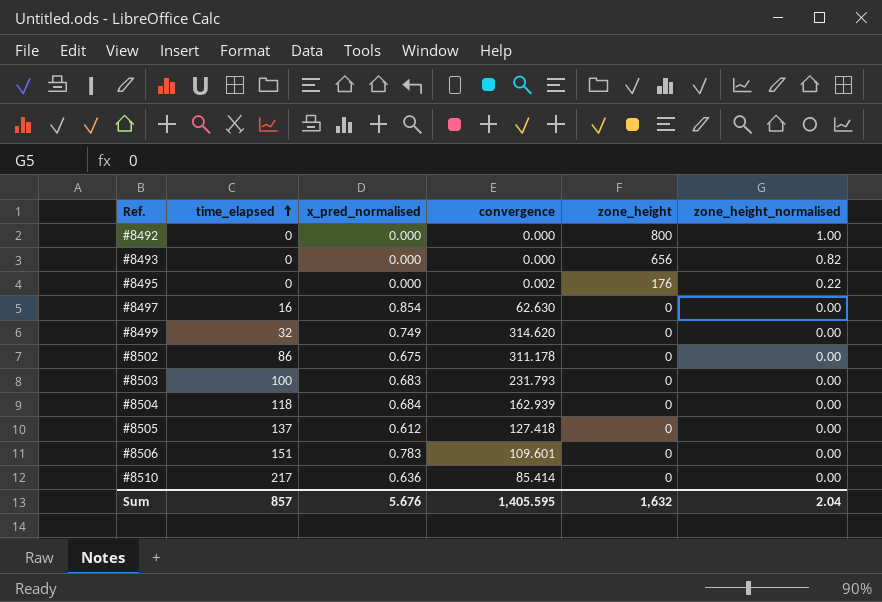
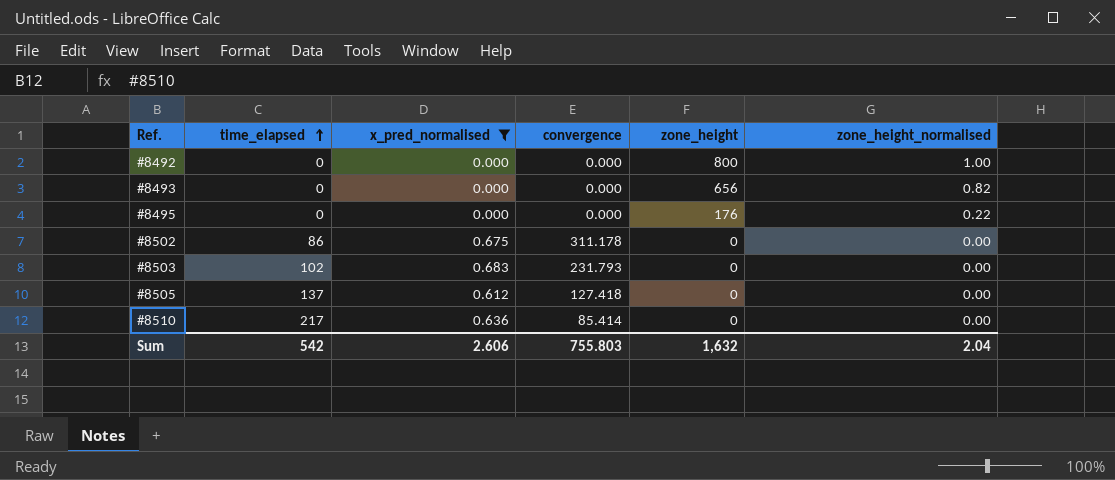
filter: none -> x_pred_normalised <= 0.683
#8495 | convergence: 0.002 -> 0.000
#8503 | time_elapsed: 100 -> 102
Sum | time_elapsed: 857 -> 542
Sum | x_pred_normalised: 5.676 -> 2.606
Sum | convergence: 1,405.595 -> 755.803

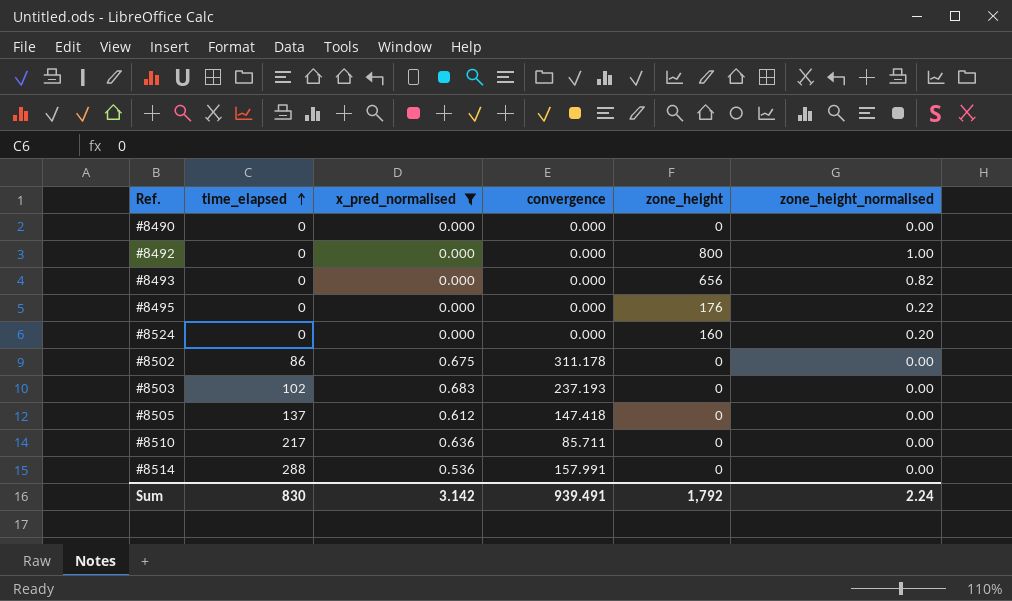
row #8490: none -> 0 | 0.000 | 0.000 | 0 | 0.00
row #8524: none -> 0 | 0.000 | 0.000 | 160 | 0.20
#8503 | convergence: 231.793 -> 237.193
#8505 | convergence: 127.418 -> 147.418
#8510 | convergence: 85.414 -> 85.711
row #8514: none -> 288 | 0.536 | 157.991 | 0 | 0.00
Sum | time_elapsed: 542 -> 830
Sum | x_pred_normalised: 2.606 -> 3.142
Sum | convergence: 755.803 -> 939.491
Sum | zone_height: 1,632 -> 1,792
Sum | zone_height_normalised: 2.04 -> 2.24

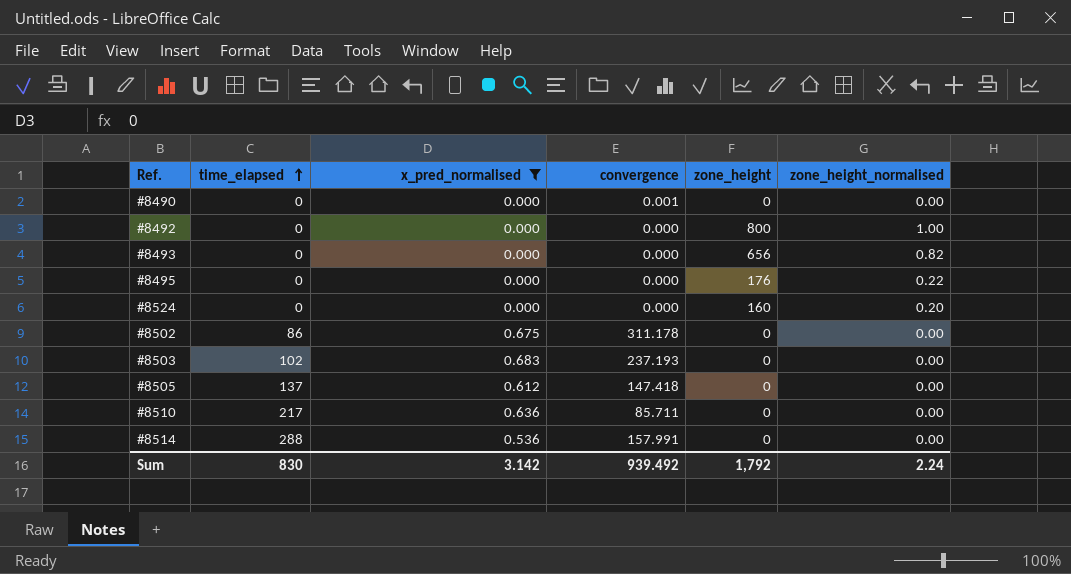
#8490 | convergence: 0.000 -> 0.001
Sum | convergence: 939.491 -> 939.492

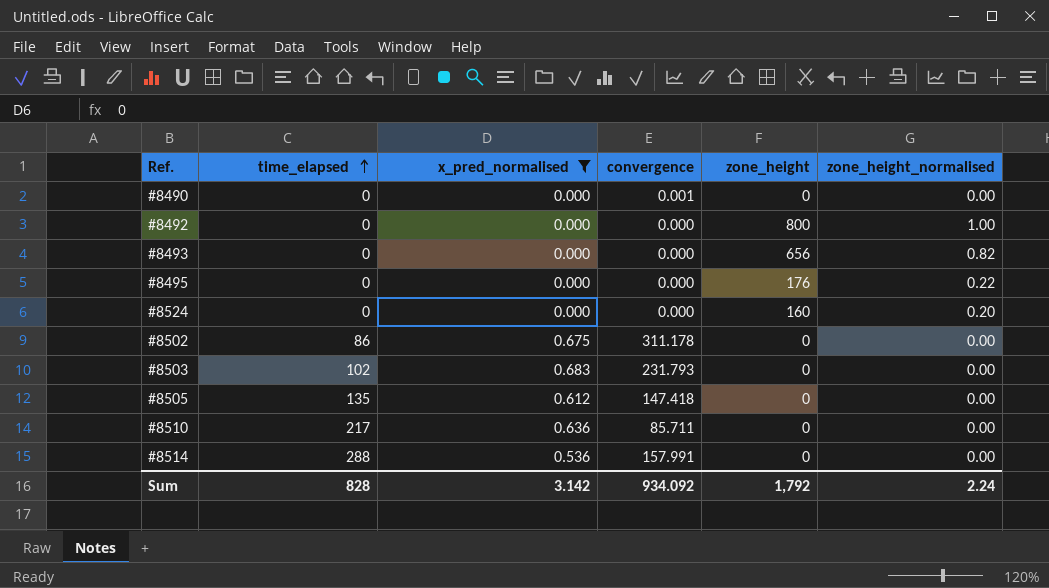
#8503 | convergence: 237.193 -> 231.793
#8505 | time_elapsed: 137 -> 135
Sum | time_elapsed: 830 -> 828
Sum | convergence: 939.492 -> 934.092

